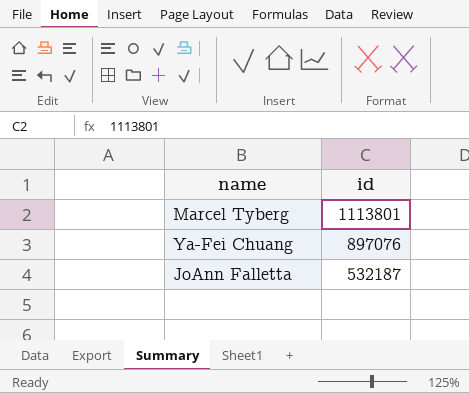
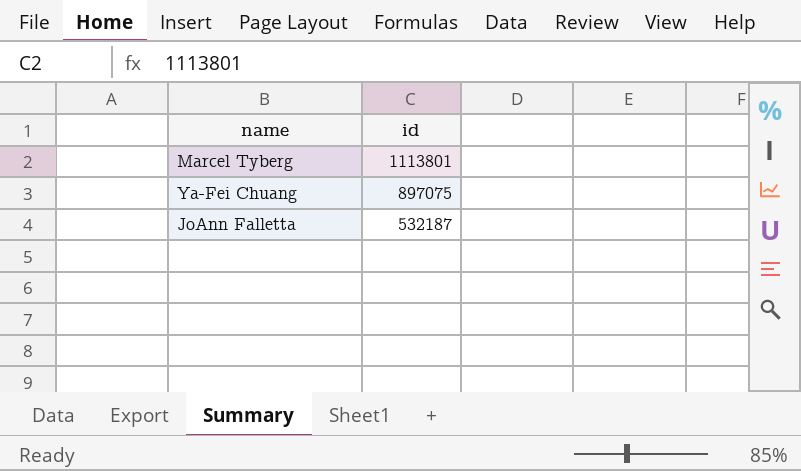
Ya-Fei Chuang | id: 897076 -> 897075

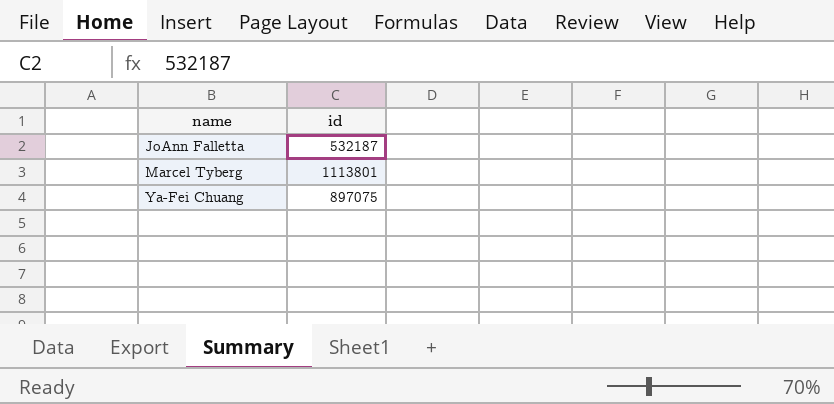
row order: id descending -> name ascending

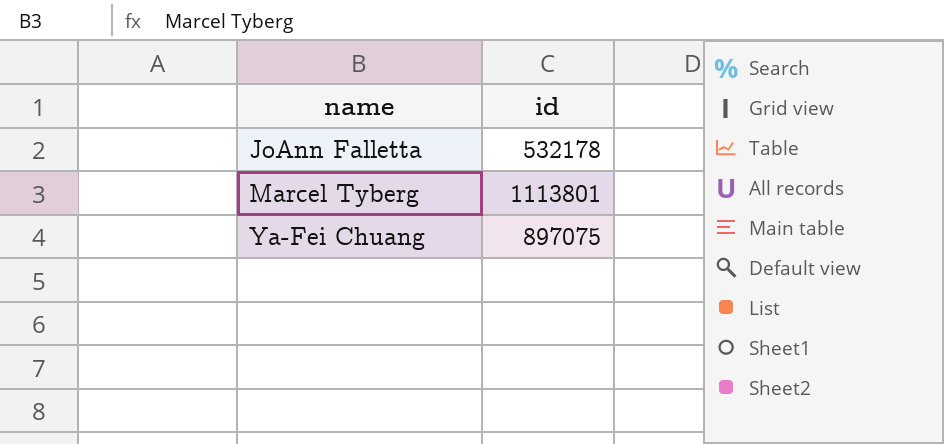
JoAnn Falletta | id: 532187 -> 532178

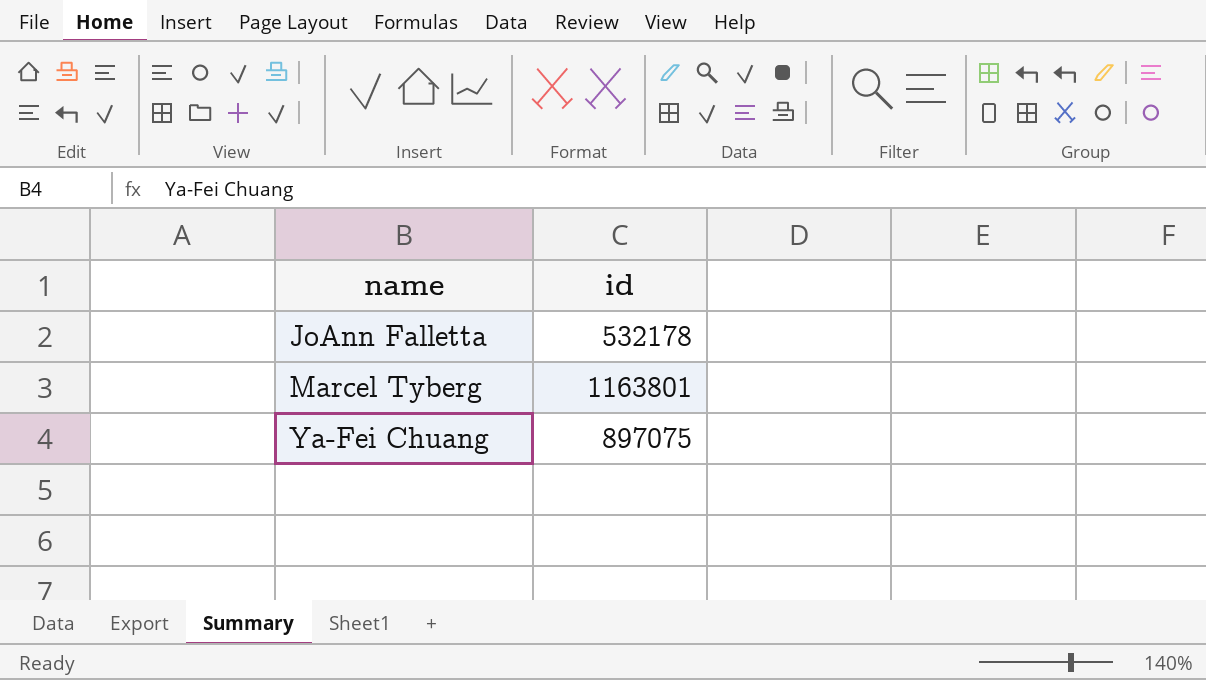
Marcel Tyberg | id: 1113801 -> 1163801

